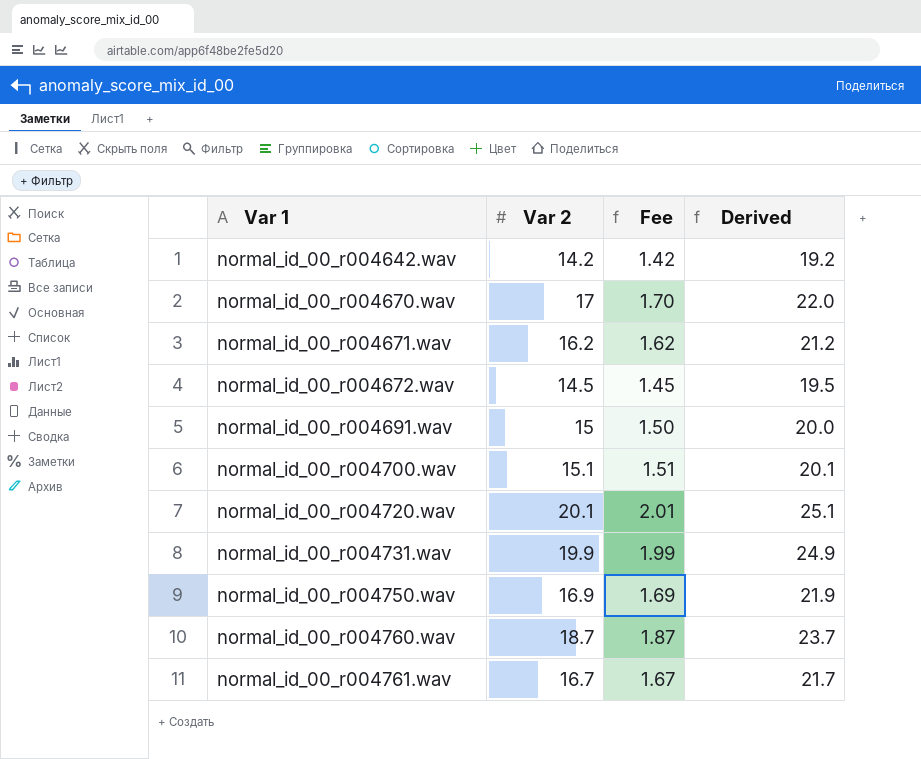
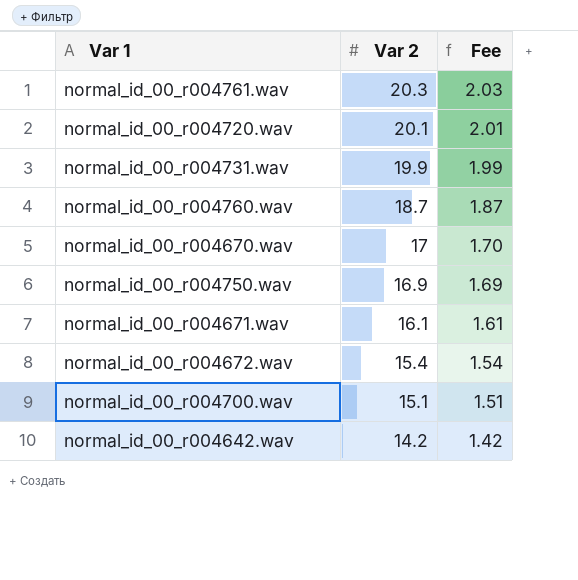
row order: Var 1 ascending -> Var 2 descending
column Derived | formula: [Var 2] + 5 -> none
row normal_id_00_r004691.wav: 15 | 1.50 | 20.0 -> none
normal_id_00_r004761.wav | Var 2: 16.7 -> 20.3
normal_id_00_r004761.wav | Fee: 1.67 -> 2.03
normal_id_00_r004671.wav | Var 2: 16.2 -> 16.1
normal_id_00_r004671.wav | Fee: 1.62 -> 1.61
normal_id_00_r004672.wav | Var 2: 14.5 -> 15.4
normal_id_00_r004672.wav | Fee: 1.45 -> 1.54

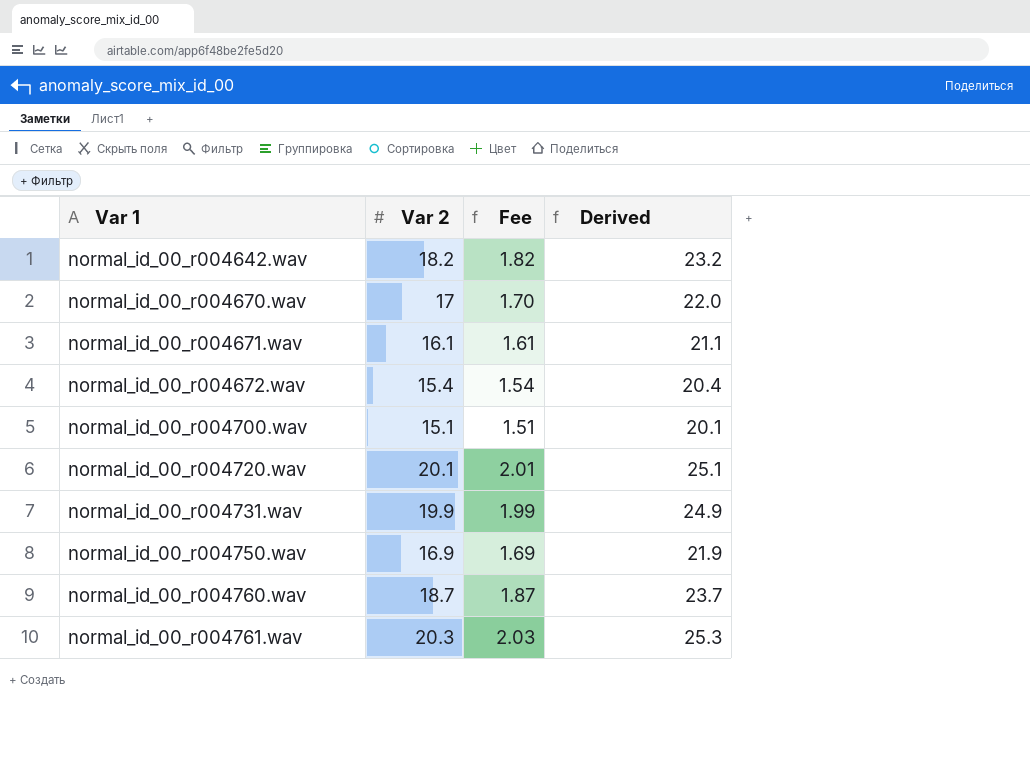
row order: Var 2 descending -> Var 1 ascending
column Derived | formula: none -> [Var 2] + 5
normal_id_00_r004642.wav | Var 2: 14.2 -> 18.2
normal_id_00_r004642.wav | Fee: 1.42 -> 1.82

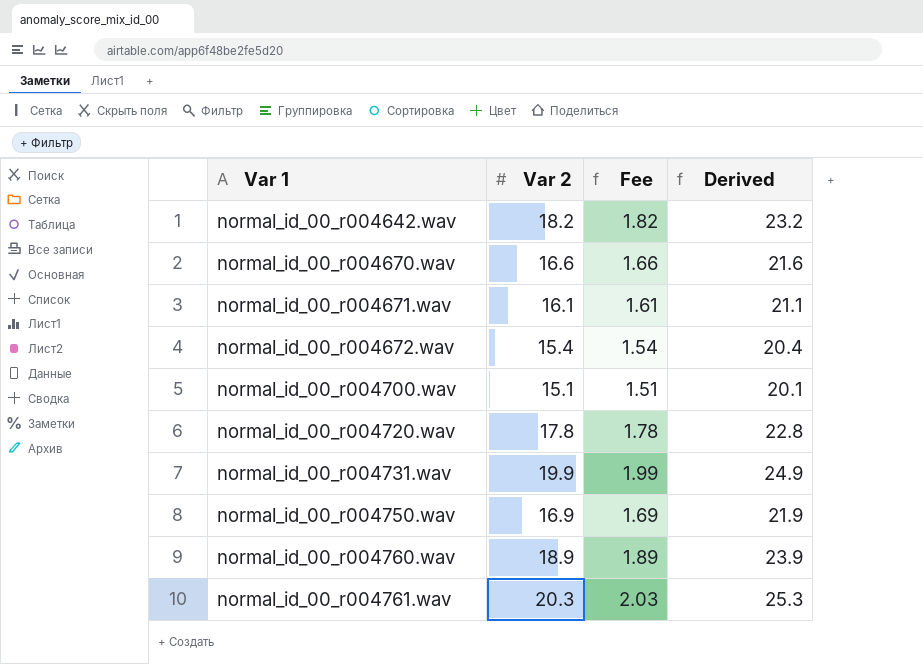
normal_id_00_r004670.wav | Var 2: 17 -> 16.6
normal_id_00_r004670.wav | Fee: 1.70 -> 1.66
normal_id_00_r004670.wav | Derived: 22.0 -> 21.6
normal_id_00_r004720.wav | Var 2: 20.1 -> 17.8
normal_id_00_r004720.wav | Fee: 2.01 -> 1.78
normal_id_00_r004720.wav | Derived: 25.1 -> 22.8
normal_id_00_r004760.wav | Var 2: 18.7 -> 18.9
normal_id_00_r004760.wav | Fee: 1.87 -> 1.89
normal_id_00_r004760.wav | Derived: 23.7 -> 23.9

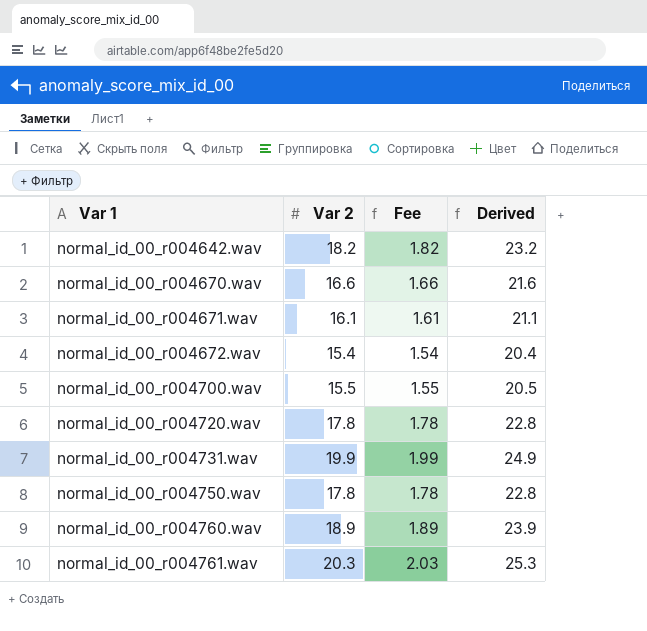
normal_id_00_r004700.wav | Var 2: 15.1 -> 15.5
normal_id_00_r004700.wav | Fee: 1.51 -> 1.55
normal_id_00_r004700.wav | Derived: 20.1 -> 20.5
normal_id_00_r004750.wav | Var 2: 16.9 -> 17.8
normal_id_00_r004750.wav | Fee: 1.69 -> 1.78
normal_id_00_r004750.wav | Derived: 21.9 -> 22.8

